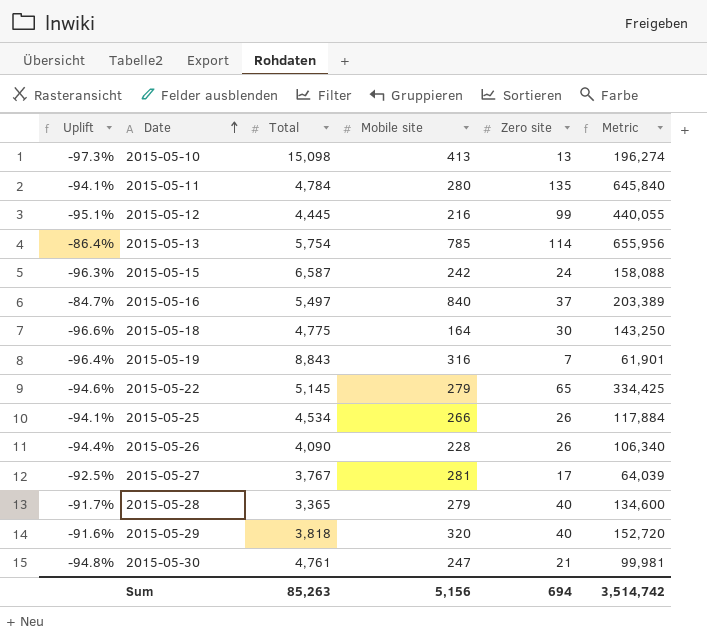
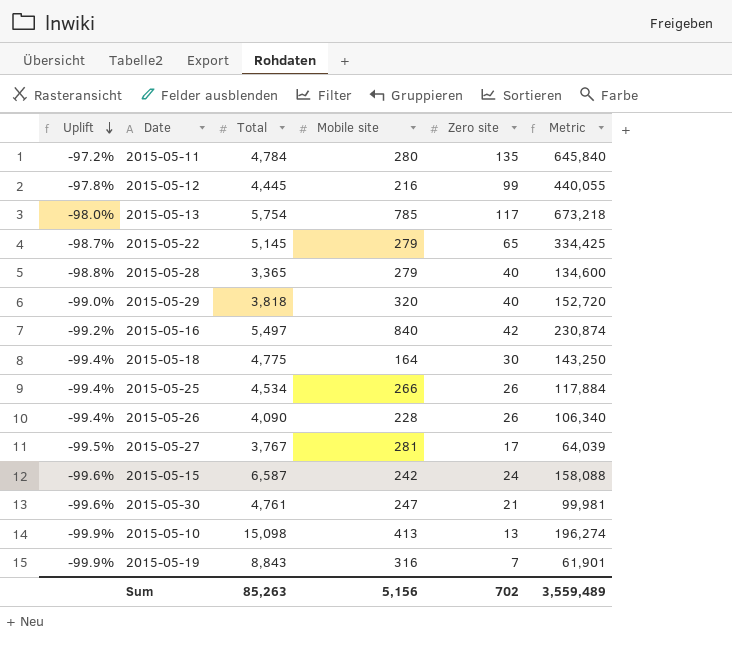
row order: Date ascending -> Uplift descending
column Uplift | formula: ([Mobile site] - [Total]) / [Total] -> ([Zero site] - [Total]) / [Total]
2015-05-13 | Zero site: 114 -> 117
2015-05-13 | Metric: 655,956 -> 673,218
2015-05-16 | Zero site: 37 -> 42
2015-05-16 | Metric: 203,389 -> 230,874
Sum | Zero site: 694 -> 702
Sum | Metric: 3,514,742 -> 3,559,489

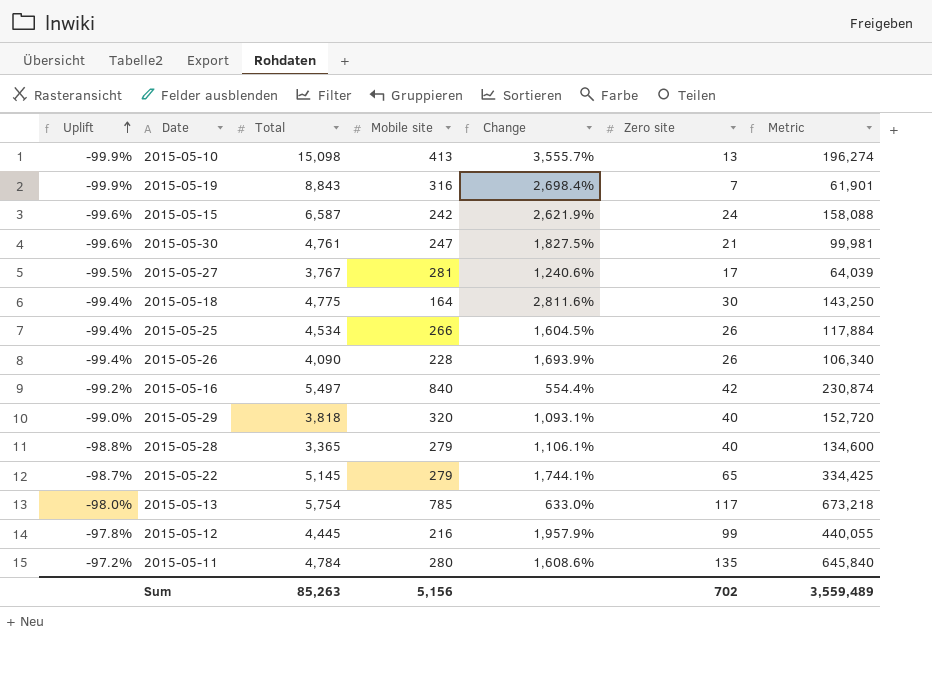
row order: Uplift descending -> Uplift ascending
column Change | formula: none -> ([Total] - [Mobile site]) / [Mobile site]

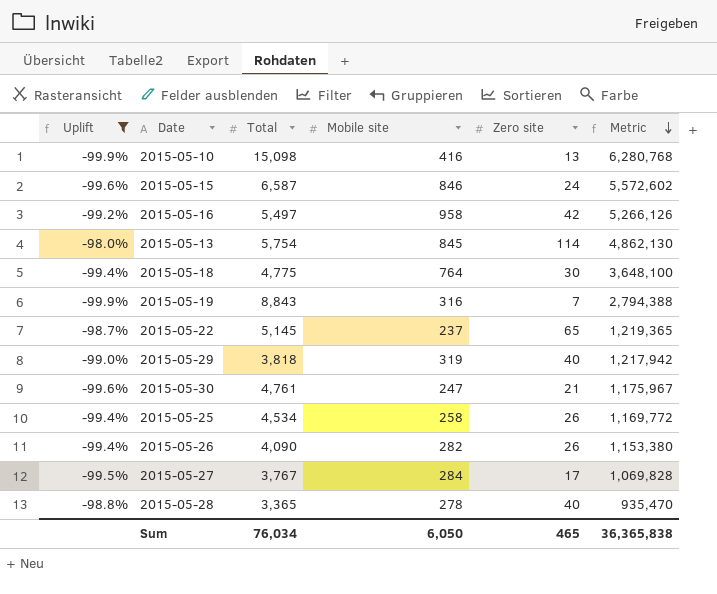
filter: none -> Uplift <= -98.0%
row order: Uplift ascending -> Metric descending
column Change | formula: ([Total] - [Mobile site]) / [Mobile site] -> none
column Metric | formula: [Total] * [Zero site] -> [Total] * [Mobile site]
2015-05-10 | Mobile site: 413 -> 416
2015-05-15 | Mobile site: 242 -> 846
2015-05-16 | Mobile site: 840 -> 958
2015-05-13 | Mobile site: 785 -> 845
2015-05-13 | Zero site: 117 -> 114
2015-05-18 | Mobile site: 164 -> 764
2015-05-22 | Mobile site: 279 -> 237
2015-05-29 | Mobile site: 320 -> 319
2015-05-25 | Mobile site: 266 -> 258
2015-05-26 | Mobile site: 228 -> 282
2015-05-27 | Mobile site: 281 -> 284
2015-05-28 | Mobile site: 279 -> 278
Sum | Total: 85,263 -> 76,034
Sum | Mobile site: 5,156 -> 6,050
Sum | Zero site: 702 -> 465
Sum | Metric: 3,559,489 -> 36,365,838

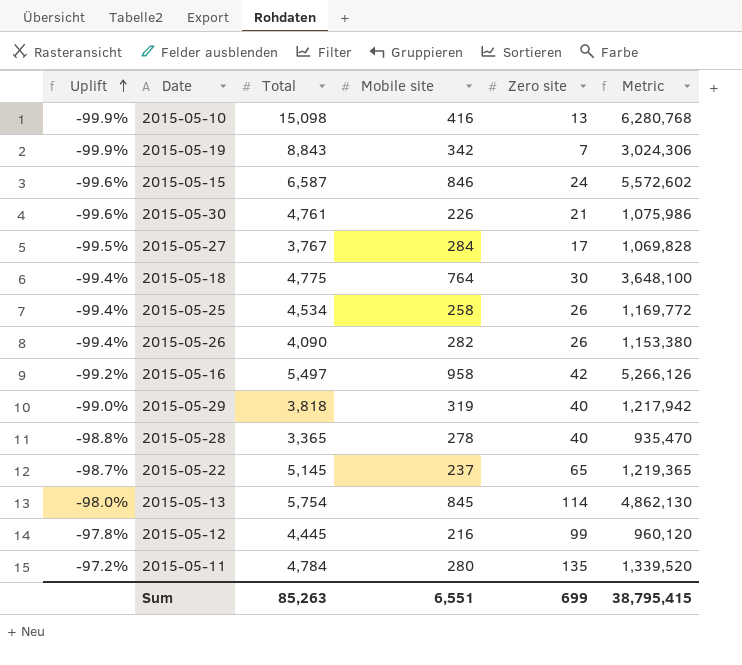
filter: Uplift <= -98.0% -> none
row order: Metric descending -> Uplift ascending
2015-05-19 | Mobile site: 316 -> 342
2015-05-19 | Metric: 2,794,388 -> 3,024,306
2015-05-30 | Mobile site: 247 -> 226
2015-05-30 | Metric: 1,175,967 -> 1,075,986
Sum | Total: 76,034 -> 85,263
Sum | Mobile site: 6,050 -> 6,551
Sum | Zero site: 465 -> 699
Sum | Metric: 36,365,838 -> 38,795,415

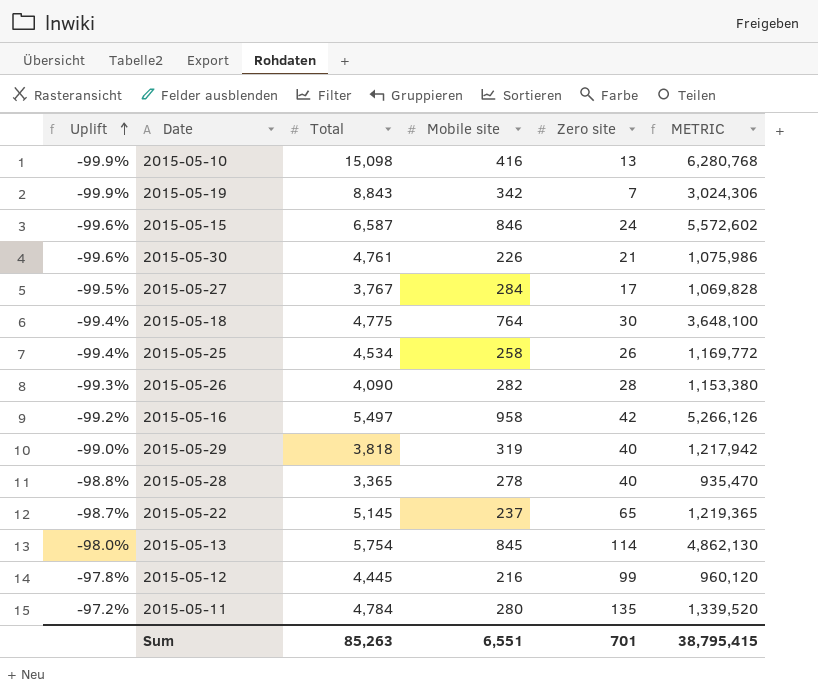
column name: Metric -> METRIC
2015-05-26 | Uplift: -99.4% -> -99.3%
2015-05-26 | Zero site: 26 -> 28
Sum | Zero site: 699 -> 701

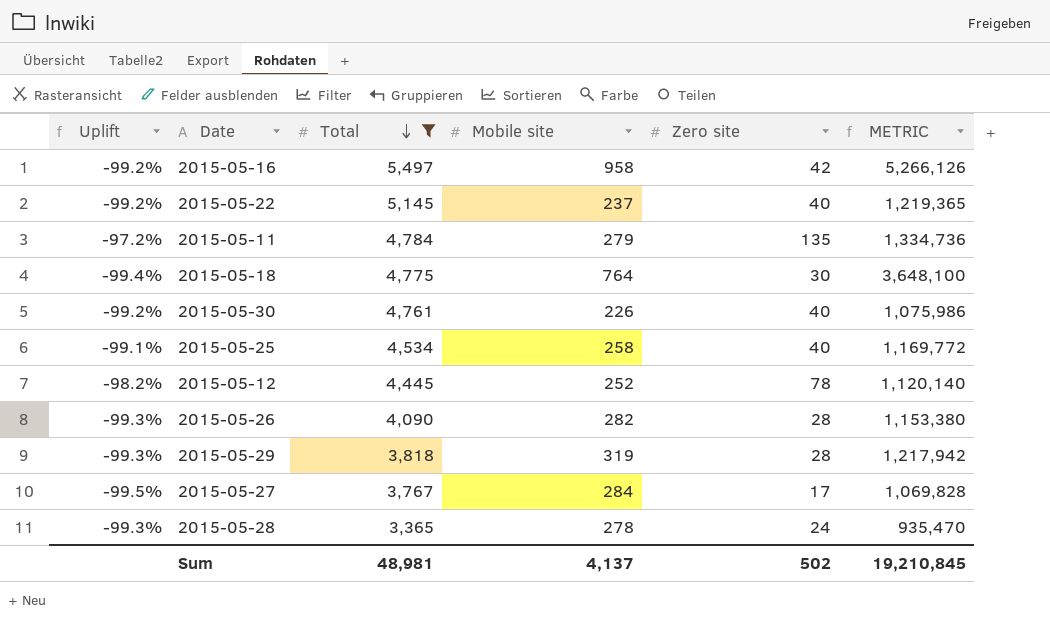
filter: none -> Total <= 5,497
row order: Uplift ascending -> Total descending
2015-05-22 | Uplift: -98.7% -> -99.2%
2015-05-22 | Zero site: 65 -> 40
2015-05-11 | Mobile site: 280 -> 279
2015-05-11 | METRIC: 1,339,520 -> 1,334,736
2015-05-30 | Uplift: -99.6% -> -99.2%
2015-05-30 | Zero site: 21 -> 40
2015-05-25 | Uplift: -99.4% -> -99.1%
2015-05-25 | Zero site: 26 -> 40
2015-05-12 | Uplift: -97.8% -> -98.2%
2015-05-12 | Mobile site: 216 -> 252
2015-05-12 | Zero site: 99 -> 78
2015-05-12 | METRIC: 960,120 -> 1,120,140
2015-05-29 | Uplift: -99.0% -> -99.3%
2015-05-29 | Zero site: 40 -> 28
2015-05-28 | Uplift: -98.8% -> -99.3%
2015-05-28 | Zero site: 40 -> 24
Sum | Total: 85,263 -> 48,981
Sum | Mobile site: 6,551 -> 4,137
Sum | Zero site: 701 -> 502
Sum | METRIC: 38,795,415 -> 19,210,845

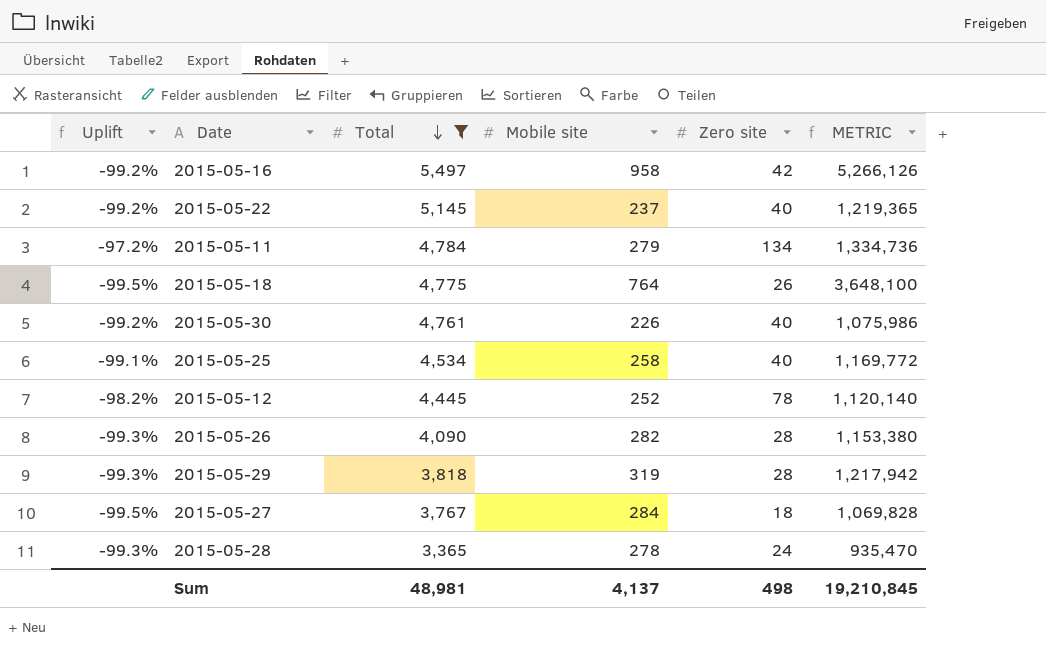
2015-05-11 | Zero site: 135 -> 134
2015-05-18 | Uplift: -99.4% -> -99.5%
2015-05-18 | Zero site: 30 -> 26
2015-05-27 | Zero site: 17 -> 18
Sum | Zero site: 502 -> 498

